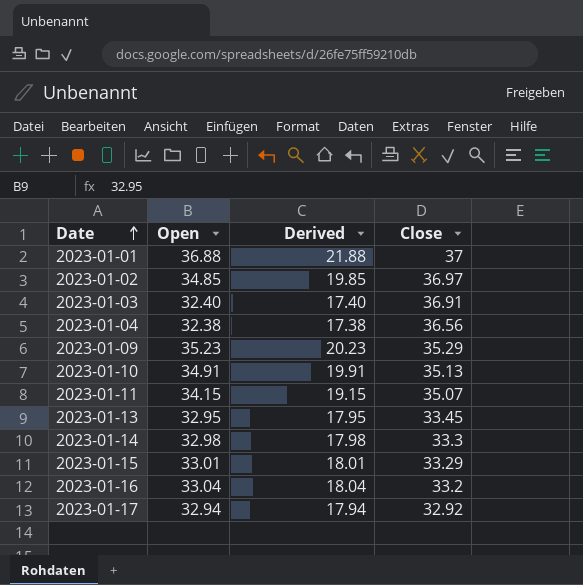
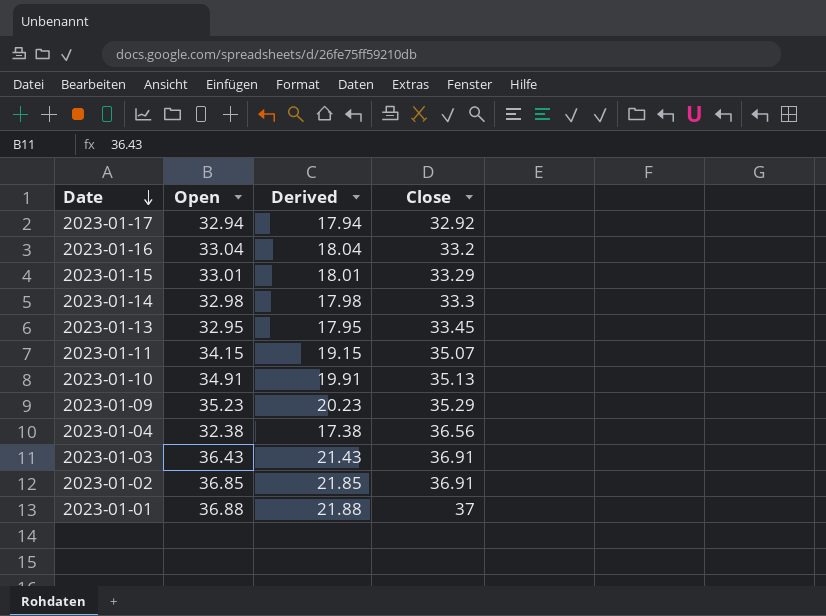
row order: Date ascending -> Date descending
2023-01-03 | Open: 32.40 -> 36.43
2023-01-03 | Derived: 17.40 -> 21.43
2023-01-02 | Open: 34.85 -> 36.85
2023-01-02 | Derived: 19.85 -> 21.85
2023-01-02 | Close: 36.97 -> 36.91

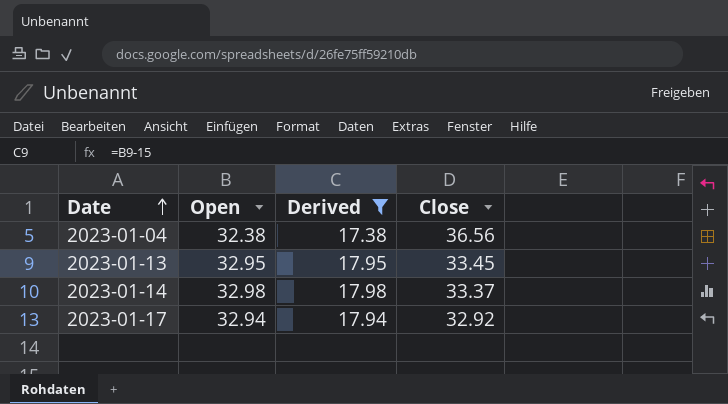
filter: none -> Derived <= 17.98
row order: Date descending -> Date ascending
2023-01-14 | Close: 33.3 -> 33.37

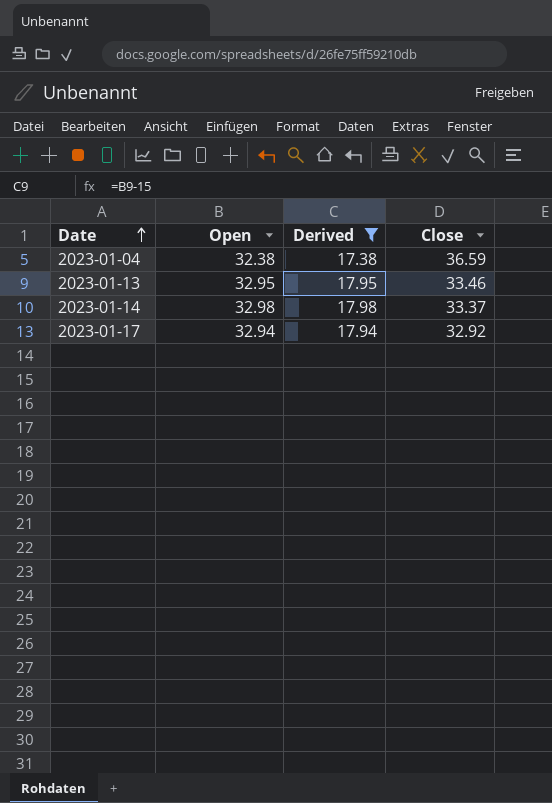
2023-01-04 | Close: 36.56 -> 36.59
2023-01-13 | Close: 33.45 -> 33.46

